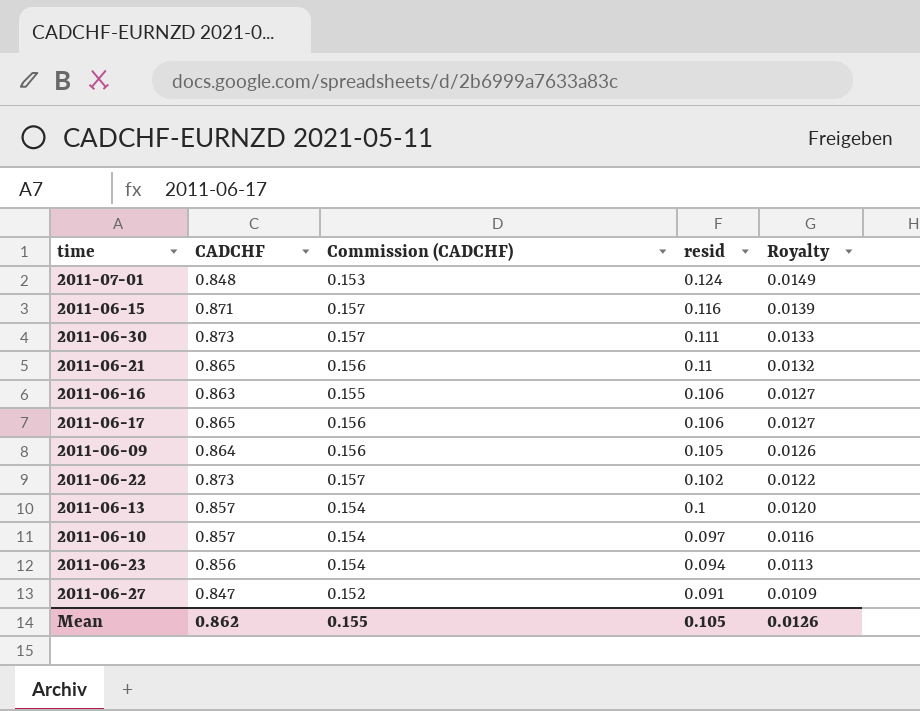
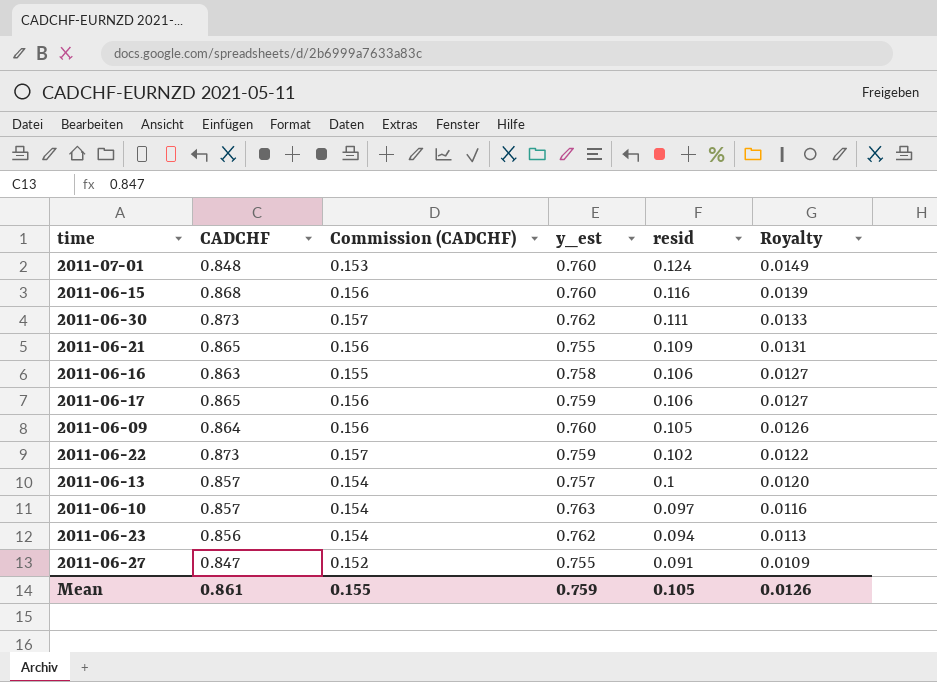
column y_est | position: none -> 4
2011-06-15 | CADCHF: 0.871 -> 0.868
2011-06-15 | Commission (CADCHF): 0.157 -> 0.156
2011-06-21 | resid: 0.11 -> 0.109
2011-06-21 | Royalty: 0.0132 -> 0.0131
Mean | CADCHF: 0.862 -> 0.861

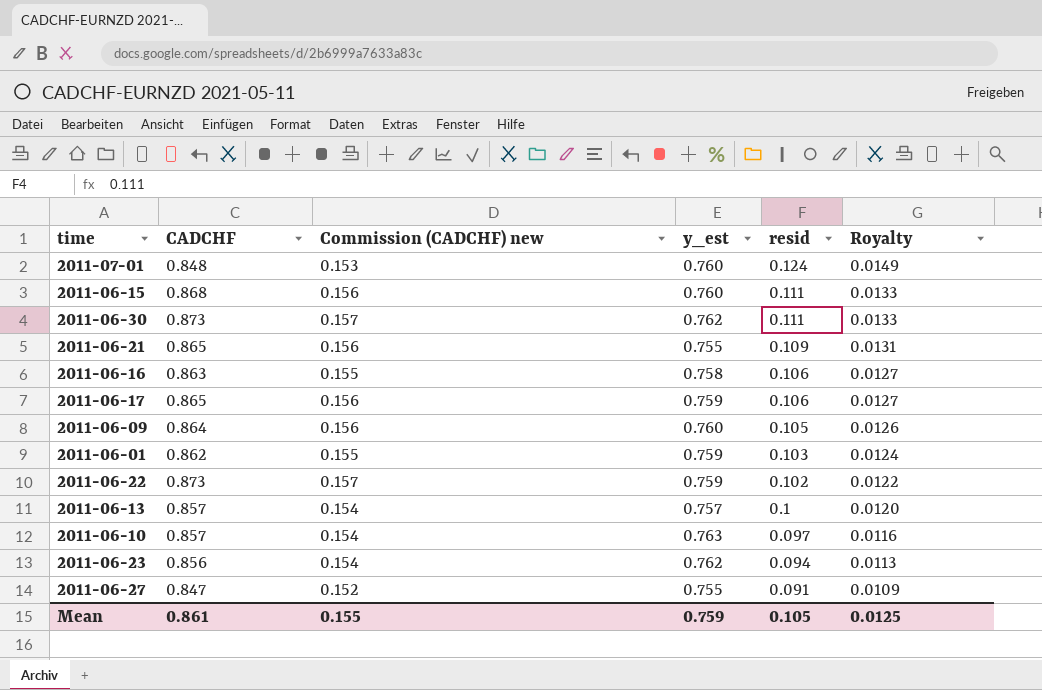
column name: Commission (CADCHF) -> Commission (CADCHF) new
2011-06-15 | resid: 0.116 -> 0.111
2011-06-15 | Royalty: 0.0139 -> 0.0133
row 2011-06-01: none -> 0.862 | 0.155 | 0.759 | 0.103 | 0.0124
Mean | Royalty: 0.0126 -> 0.0125

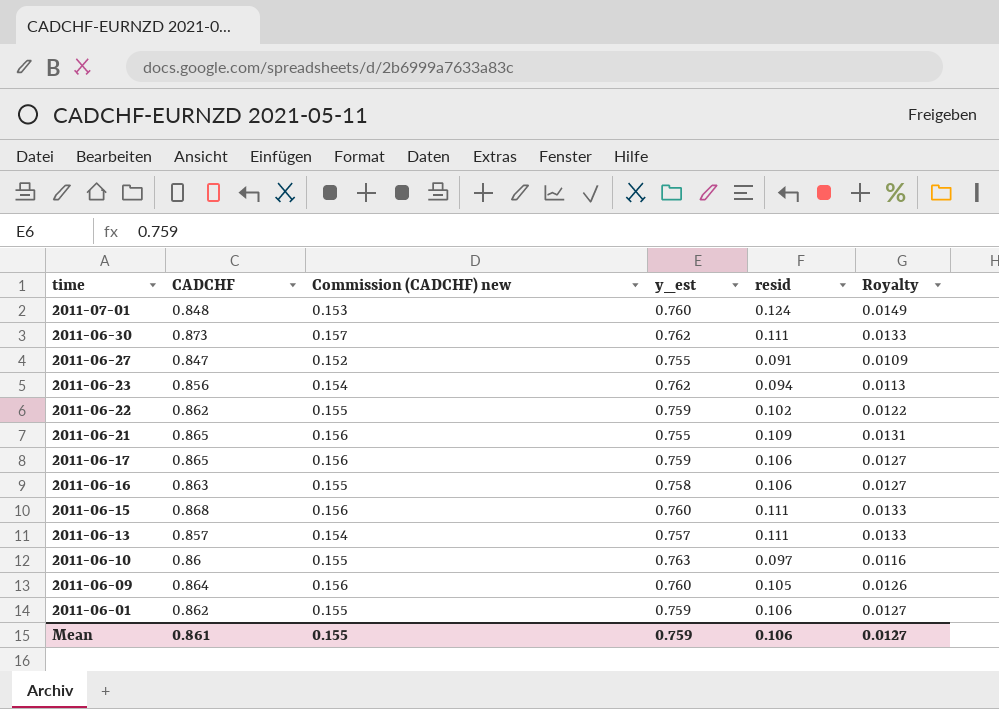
row order: resid descending -> time descending
2011-06-22 | CADCHF: 0.873 -> 0.862
2011-06-22 | Commission (CADCHF) new: 0.157 -> 0.155
2011-06-13 | resid: 0.1 -> 0.111
2011-06-13 | Royalty: 0.0120 -> 0.0133
2011-06-10 | CADCHF: 0.857 -> 0.86
2011-06-10 | Commission (CADCHF) new: 0.154 -> 0.155
2011-06-01 | resid: 0.103 -> 0.106
2011-06-01 | Royalty: 0.0124 -> 0.0127
Mean | resid: 0.105 -> 0.106
Mean | Royalty: 0.0125 -> 0.0127

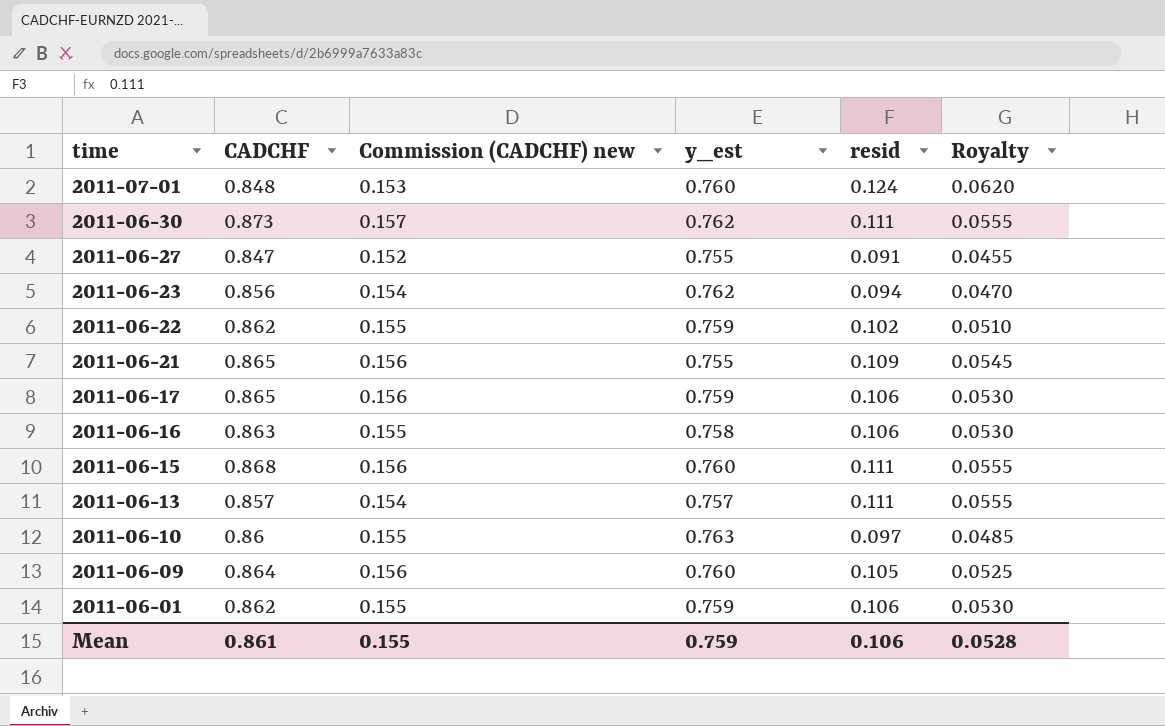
column Royalty | formula: [resid] * 0.12 -> [resid] * 0.5
Mean | Royalty: 0.0127 -> 0.0528

